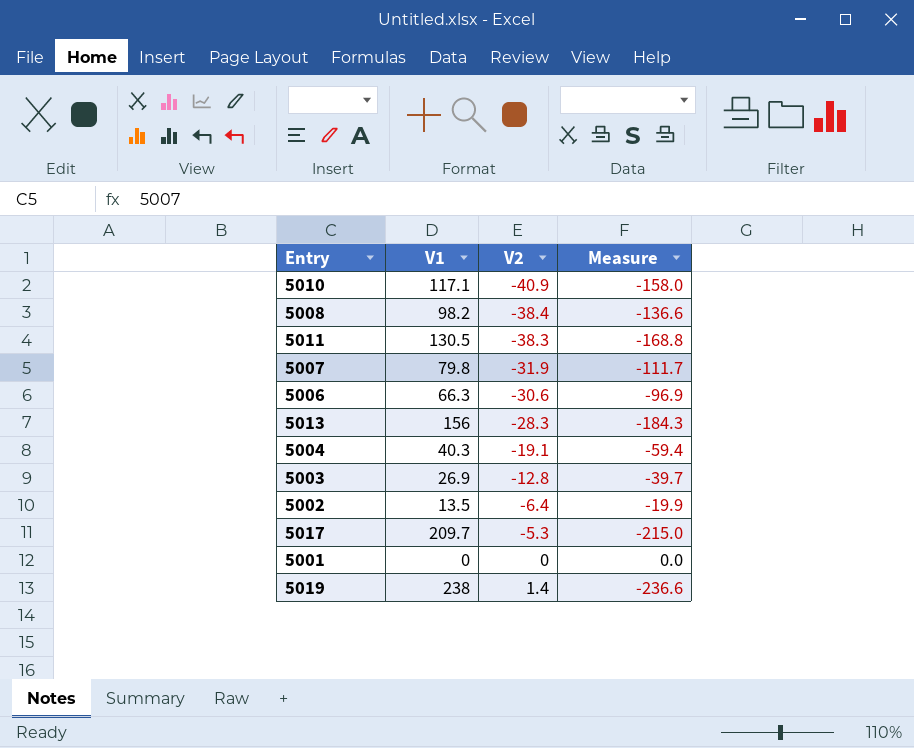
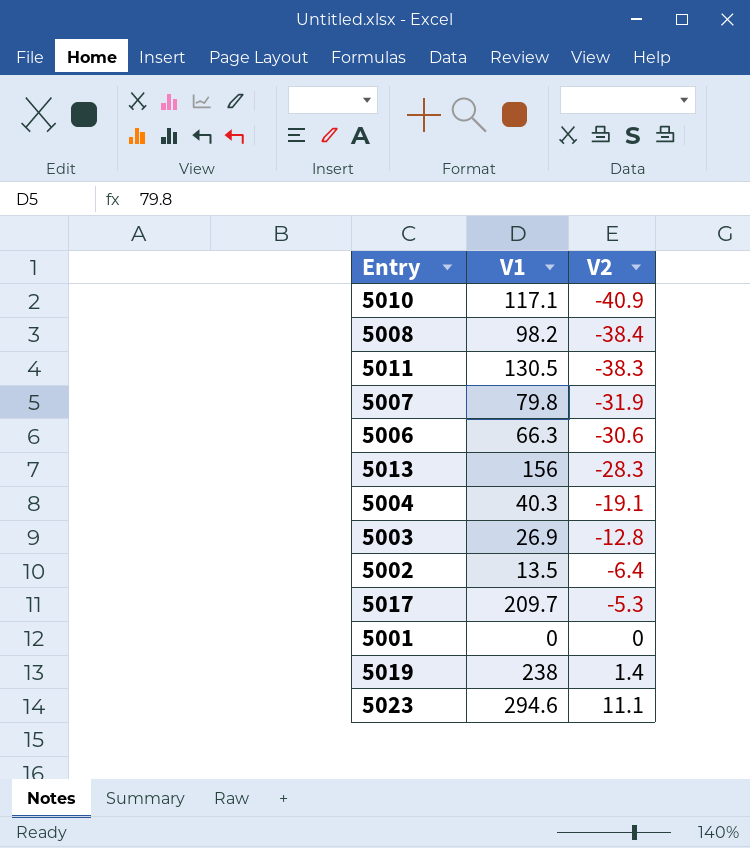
column Measure | formula: [V2] - [V1] -> none
row 5023: none -> 294.6 | 11.1

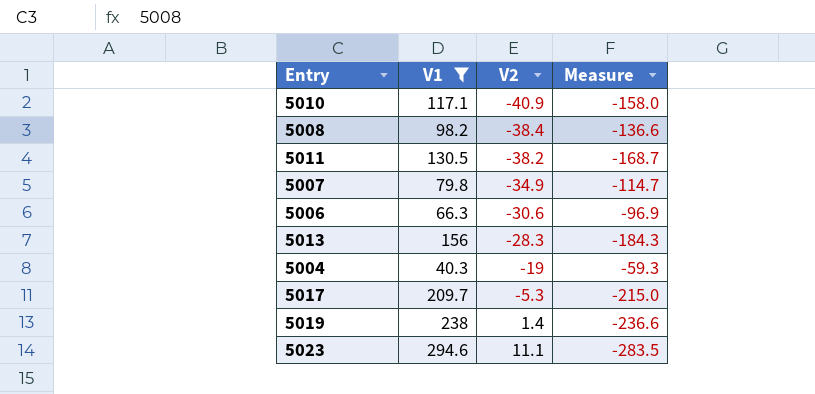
filter: none -> V1 >= 40.3
column Measure | formula: none -> [V2] - [V1]
5011 | V2: -38.3 -> -38.2
5007 | V2: -31.9 -> -34.9
5004 | V2: -19.1 -> -19

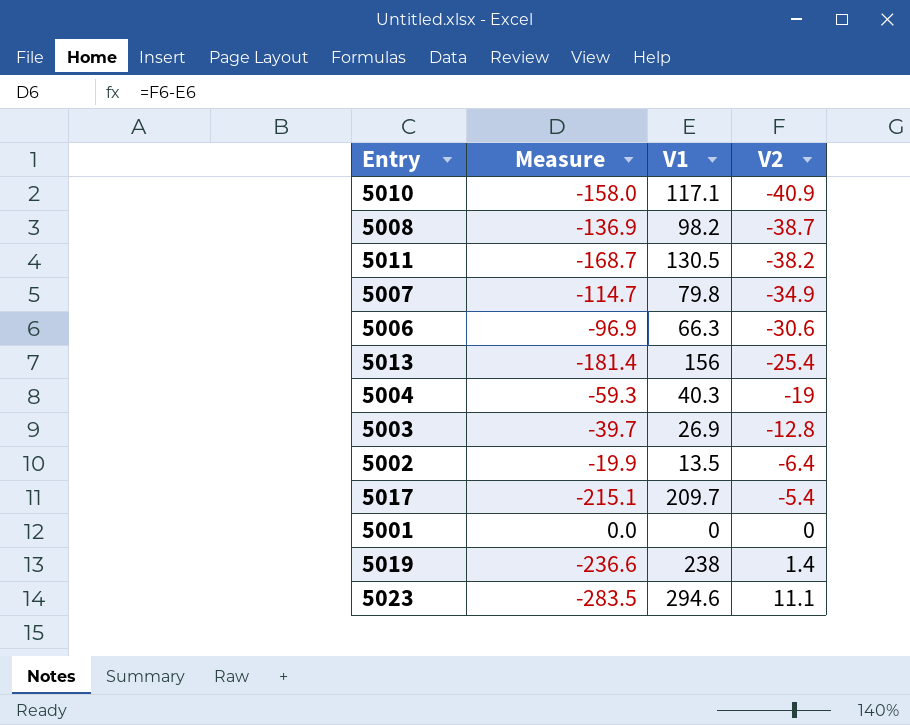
filter: V1 >= 40.3 -> none
column Measure | position: 4 -> 2
5008 | Measure: -136.6 -> -136.9
5008 | V2: -38.4 -> -38.7
5013 | Measure: -184.3 -> -181.4
5013 | V2: -28.3 -> -25.4
5017 | Measure: -215.0 -> -215.1
5017 | V2: -5.3 -> -5.4

